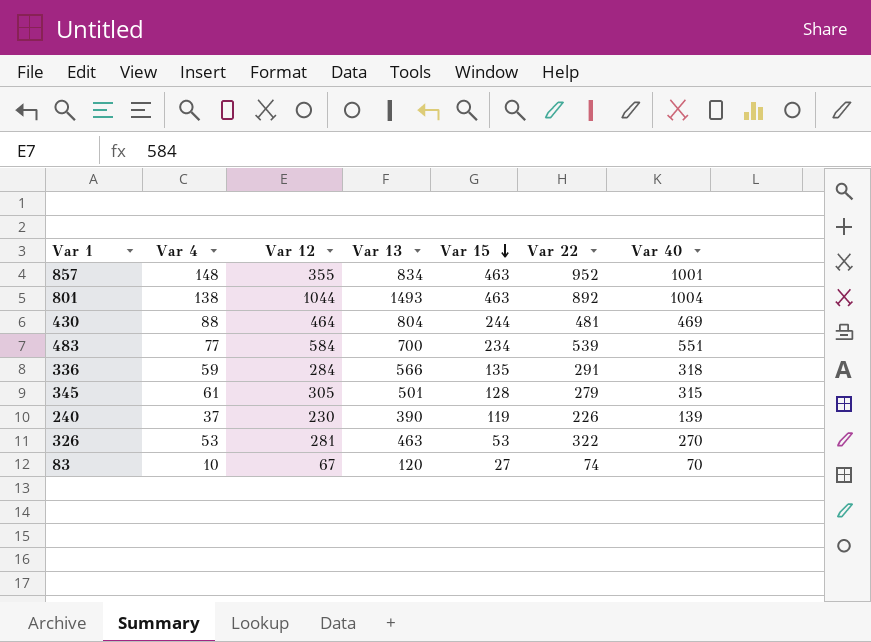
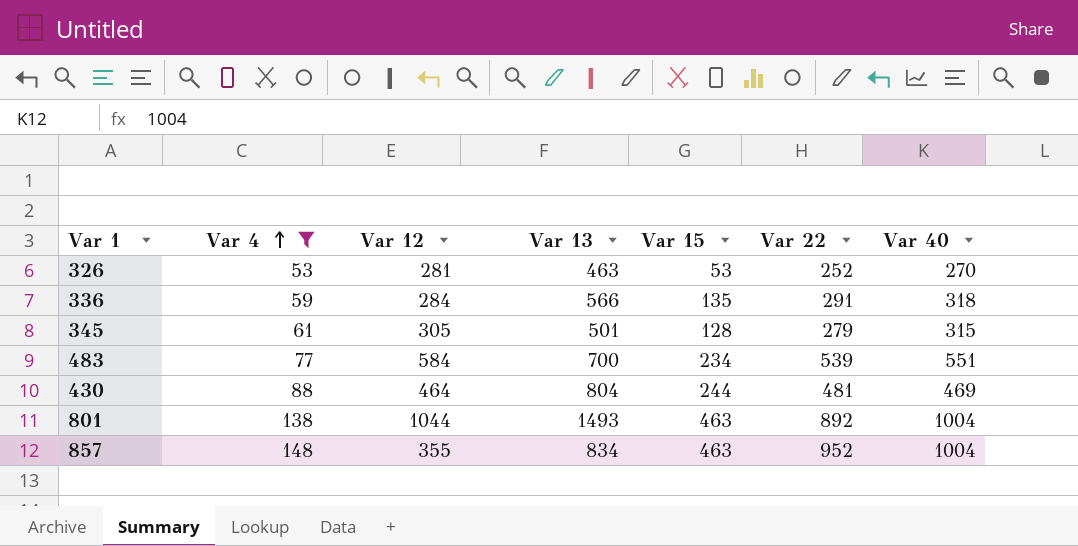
filter: none -> Var 4 >= 53
row order: Var 15 descending -> Var 4 ascending
326 | Var 22: 322 -> 252
857 | Var 40: 1001 -> 1004

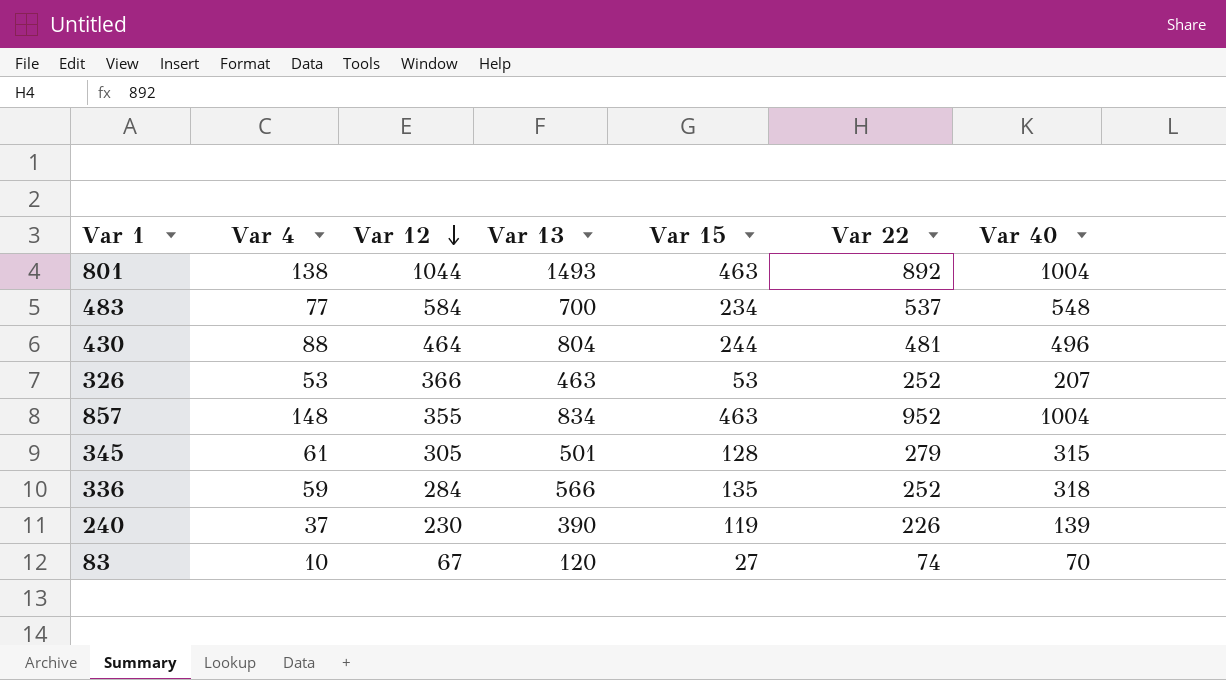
filter: Var 4 >= 53 -> none
row order: Var 4 ascending -> Var 12 descending
483 | Var 22: 539 -> 537
483 | Var 40: 551 -> 548
430 | Var 40: 469 -> 496
326 | Var 12: 281 -> 366
326 | Var 40: 270 -> 207
336 | Var 22: 291 -> 252

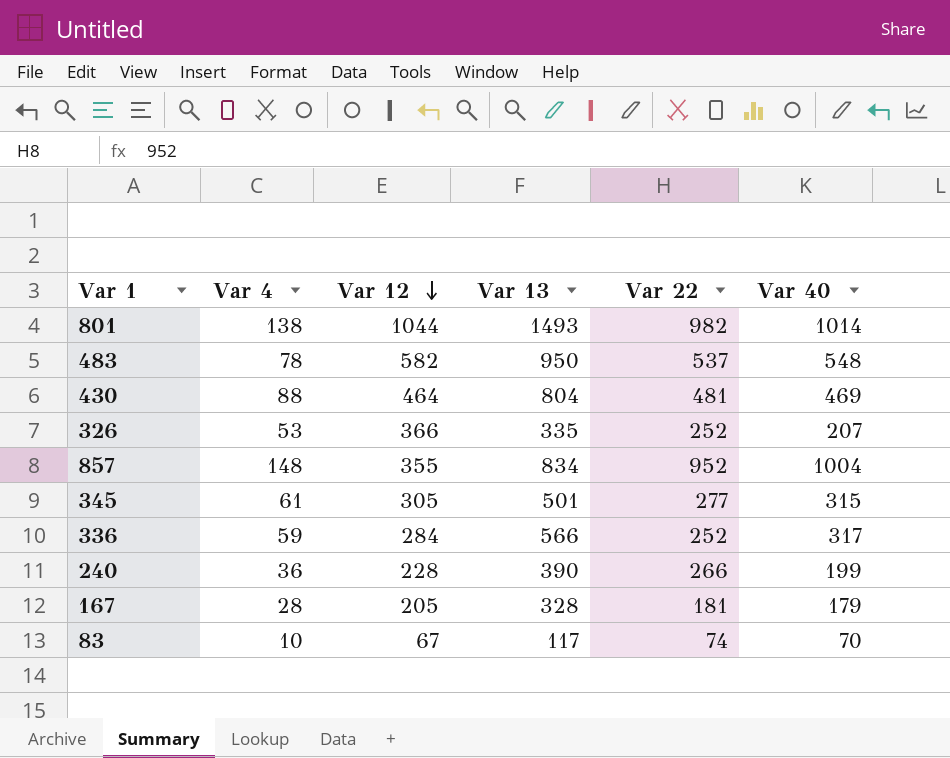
column Var 15 | position: 5 -> none
801 | Var 22: 892 -> 982
801 | Var 40: 1004 -> 1014
483 | Var 4: 77 -> 78
483 | Var 12: 584 -> 582
483 | Var 13: 700 -> 950
430 | Var 40: 496 -> 469
326 | Var 13: 463 -> 335
345 | Var 22: 279 -> 277
336 | Var 40: 318 -> 317
240 | Var 4: 37 -> 36
240 | Var 12: 230 -> 228
240 | Var 22: 226 -> 266
240 | Var 40: 139 -> 199
row 167: none -> 28 | 205 | 328 | 181 | 179
83 | Var 13: 120 -> 117

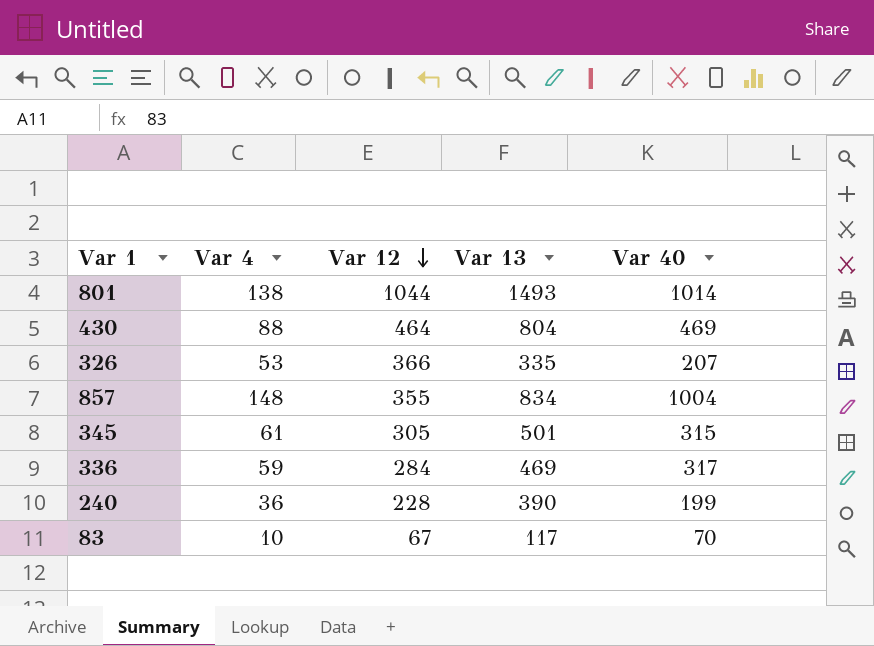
column Var 22 | position: 5 -> none
row 483: 78 | 582 | 950 | 537 | 548 -> none
row 167: 28 | 205 | 328 | 181 | 179 -> none
336 | Var 13: 566 -> 469

